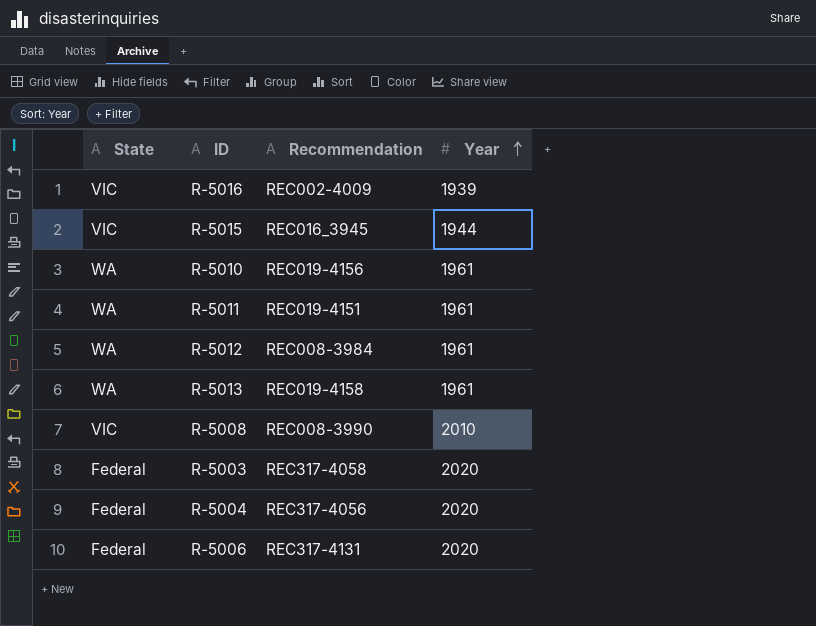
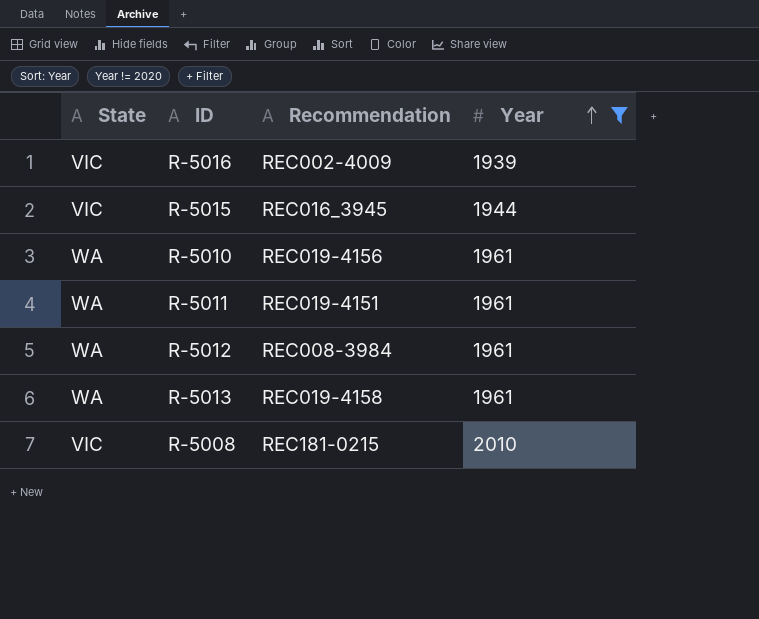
filter: none -> Year != 2020
R-5008 | Recommendation: REC008-3990 -> REC181-0215

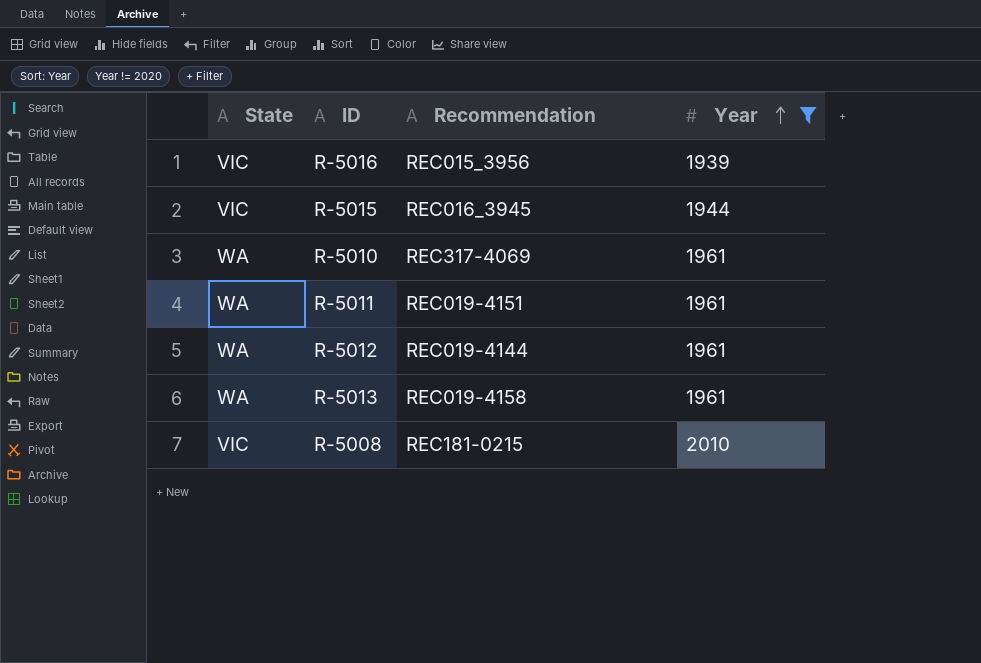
R-5016 | Recommendation: REC002-4009 -> REC015_3956
R-5010 | Recommendation: REC019-4156 -> REC317-4069
R-5012 | Recommendation: REC008-3984 -> REC019-4144

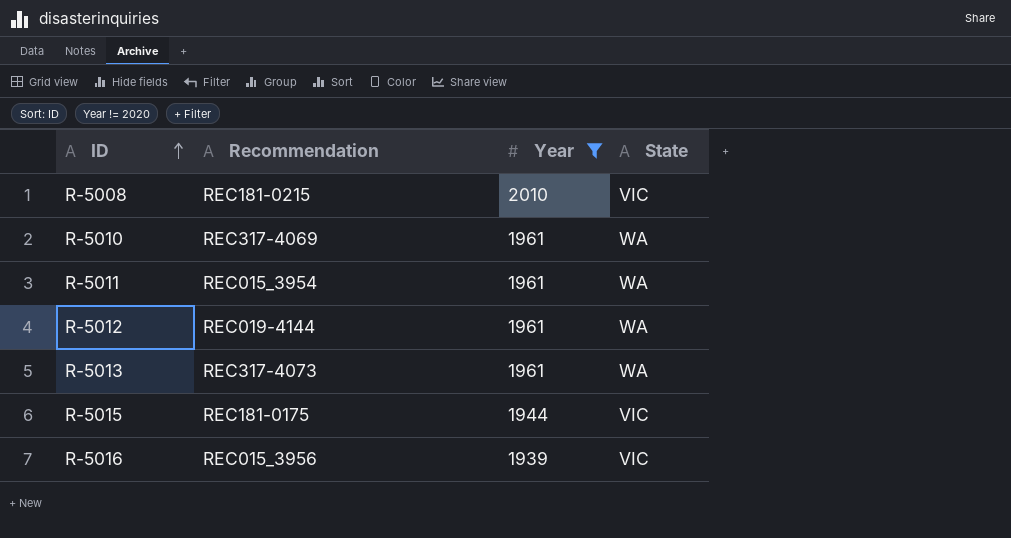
row order: Year ascending -> ID ascending
column State | position: 1 -> 4
R-5011 | Recommendation: REC019-4151 -> REC015_3954
R-5013 | Recommendation: REC019-4158 -> REC317-4073
R-5015 | Recommendation: REC016_3945 -> REC181-0175

